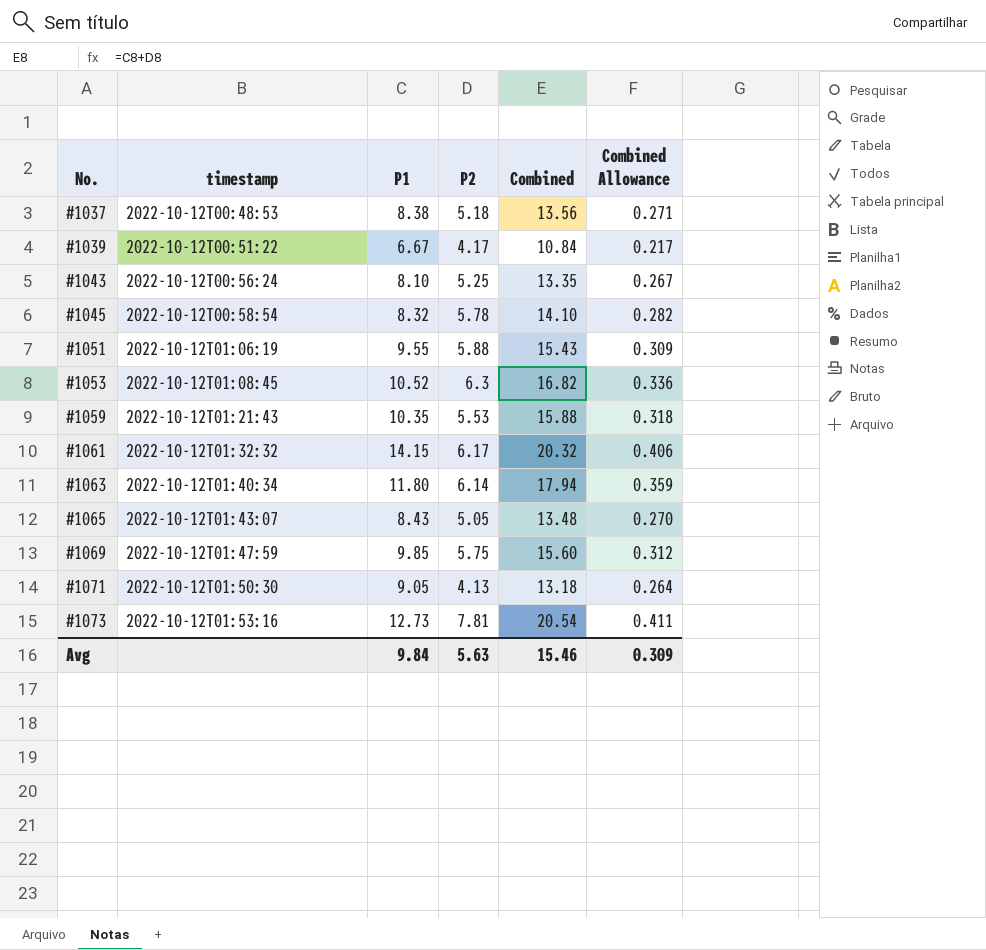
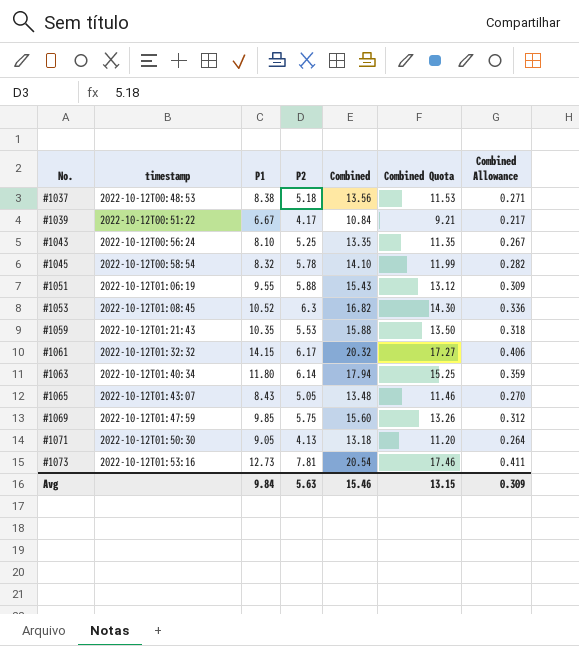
column Combined Quota | formula: none -> [Combined] * 0.85

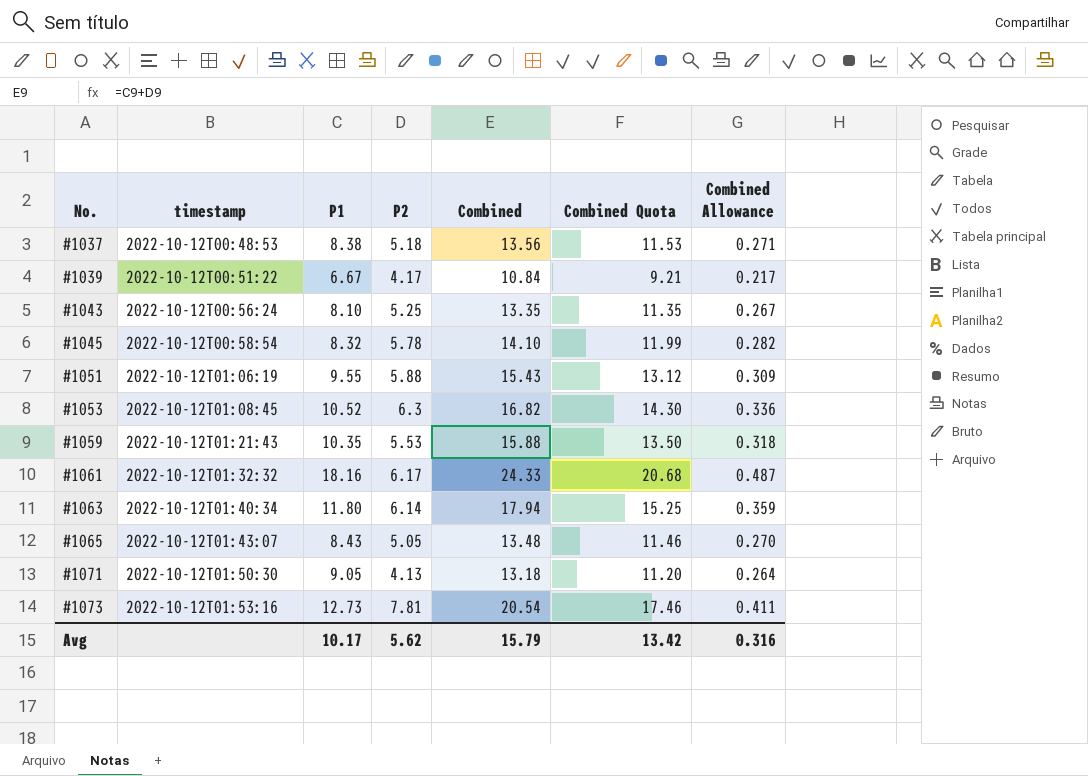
row #1069: 2022-10-12T01:47:59 | 9.85 | 5.75 | 15.60 | 13.26 | 0.312 -> none
#1061 | P1: 14.15 -> 18.16
#1061 | Combined: 20.32 -> 24.33
#1061 | Combined Quota: 17.27 -> 20.68
#1061 | Combined Allowance: 0.406 -> 0.487
Avg | P1: 9.84 -> 10.17
Avg | P2: 5.63 -> 5.62
Avg | Combined: 15.46 -> 15.79
Avg | Combined Quota: 13.15 -> 13.42
Avg | Combined Allowance: 0.309 -> 0.316

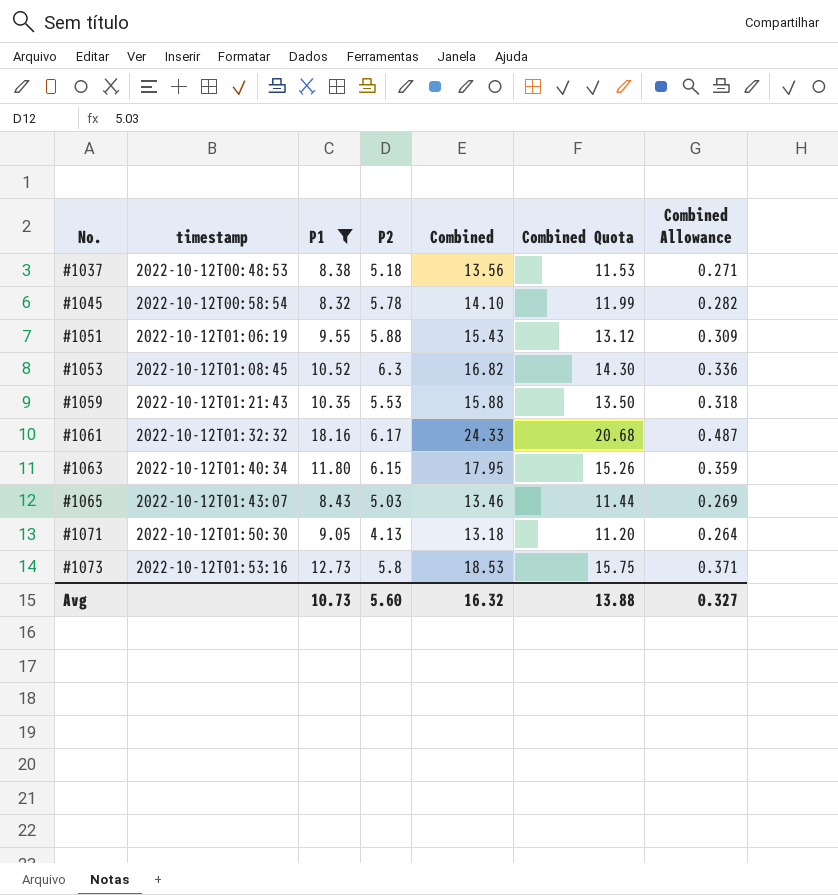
filter: none -> P1 >= 8.32
#1063 | P2: 6.14 -> 6.15
#1063 | Combined: 17.94 -> 17.95
#1063 | Combined Quota: 15.25 -> 15.26
#1065 | P2: 5.05 -> 5.03
#1065 | Combined: 13.48 -> 13.46
#1065 | Combined Quota: 11.46 -> 11.44
#1065 | Combined Allowance: 0.270 -> 0.269
#1073 | P2: 7.81 -> 5.8
#1073 | Combined: 20.54 -> 18.53
#1073 | Combined Quota: 17.46 -> 15.75
#1073 | Combined Allowance: 0.411 -> 0.371
Avg | P1: 10.17 -> 10.73
Avg | P2: 5.62 -> 5.60
Avg | Combined: 15.79 -> 16.32
Avg | Combined Quota: 13.42 -> 13.88
Avg | Combined Allowance: 0.316 -> 0.327

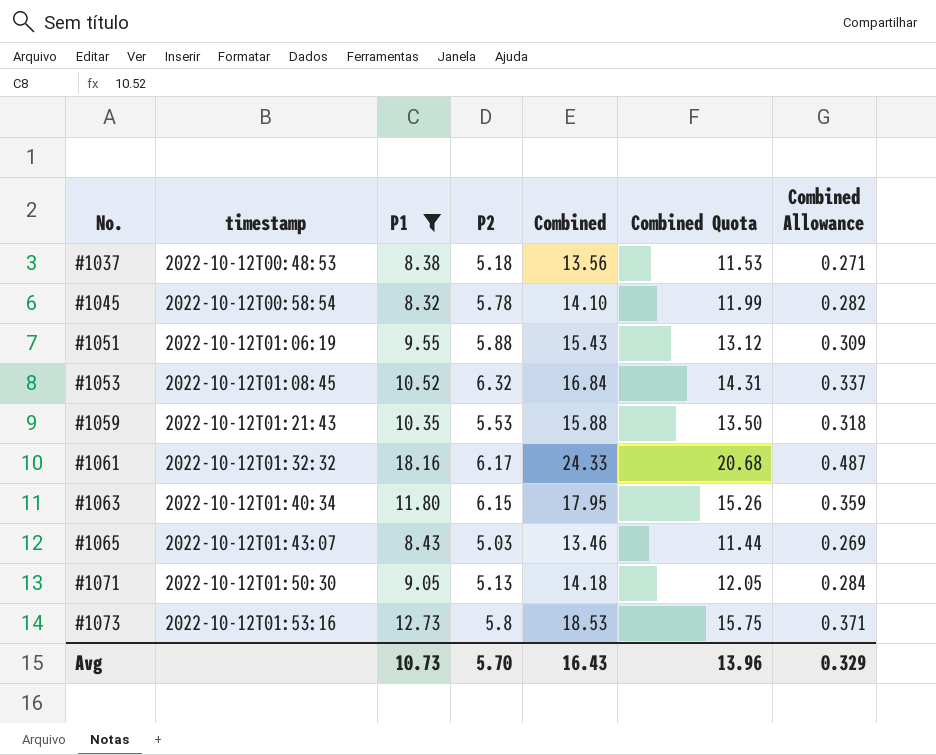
#1053 | P2: 6.3 -> 6.32
#1053 | Combined: 16.82 -> 16.84
#1053 | Combined Quota: 14.30 -> 14.31
#1053 | Combined Allowance: 0.336 -> 0.337
#1071 | P2: 4.13 -> 5.13
#1071 | Combined: 13.18 -> 14.18
#1071 | Combined Quota: 11.20 -> 12.05
#1071 | Combined Allowance: 0.264 -> 0.284
Avg | P2: 5.60 -> 5.70
Avg | Combined: 16.32 -> 16.43
Avg | Combined Quota: 13.88 -> 13.96
Avg | Combined Allowance: 0.327 -> 0.329

